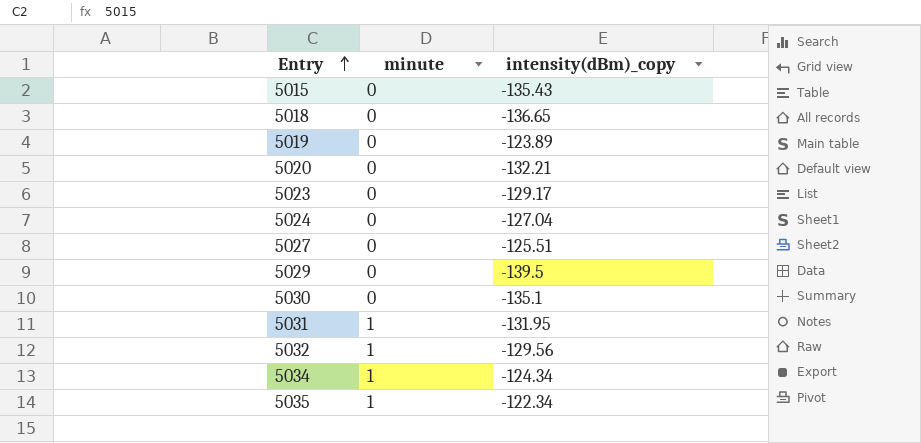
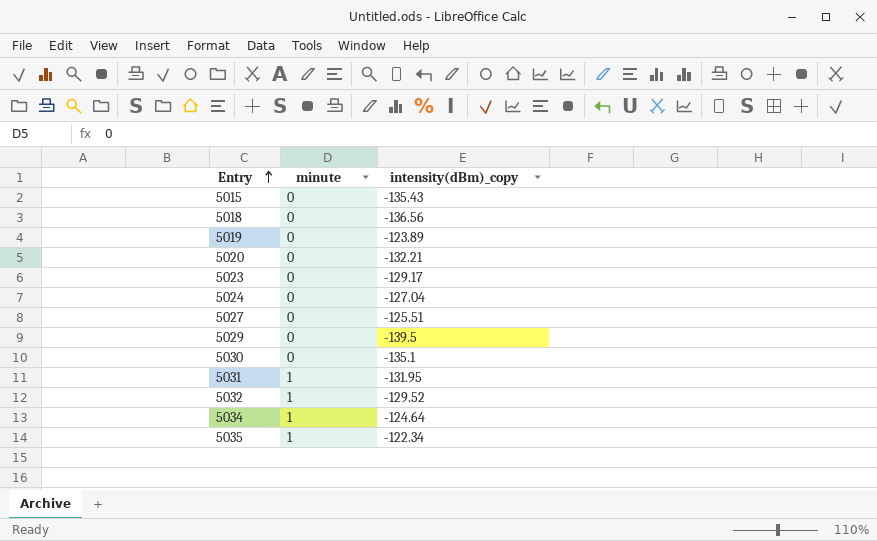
5018 | intensity(dBm)_copy: -136.65 -> -136.56
5032 | intensity(dBm)_copy: -129.56 -> -129.52
5034 | intensity(dBm)_copy: -124.34 -> -124.64

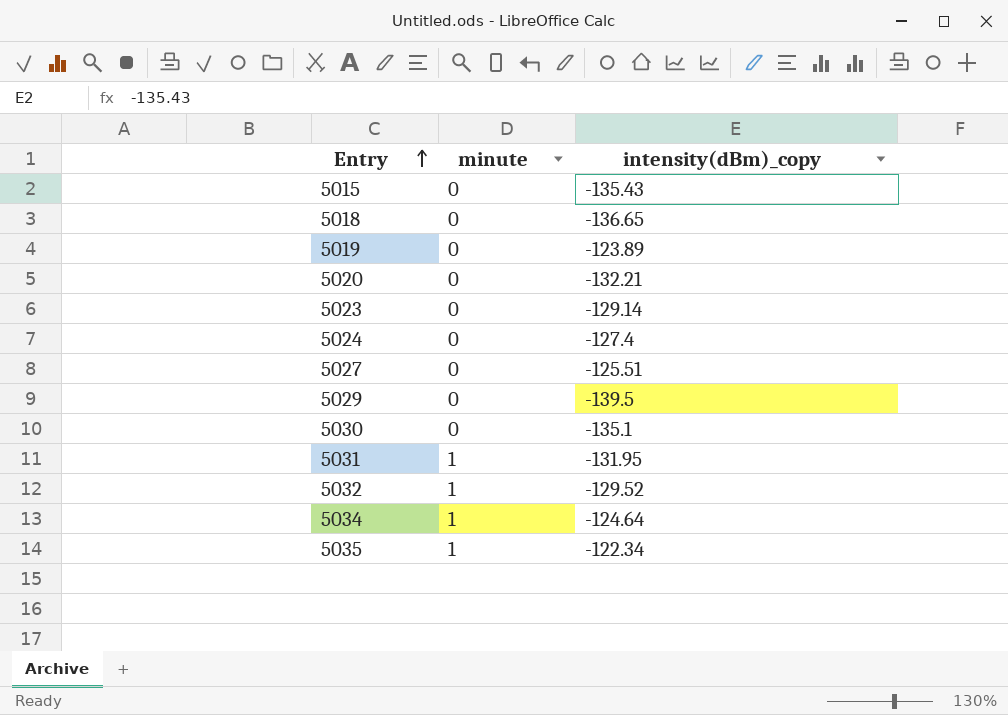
5018 | intensity(dBm)_copy: -136.56 -> -136.65
5023 | intensity(dBm)_copy: -129.17 -> -129.14
5024 | intensity(dBm)_copy: -127.04 -> -127.4

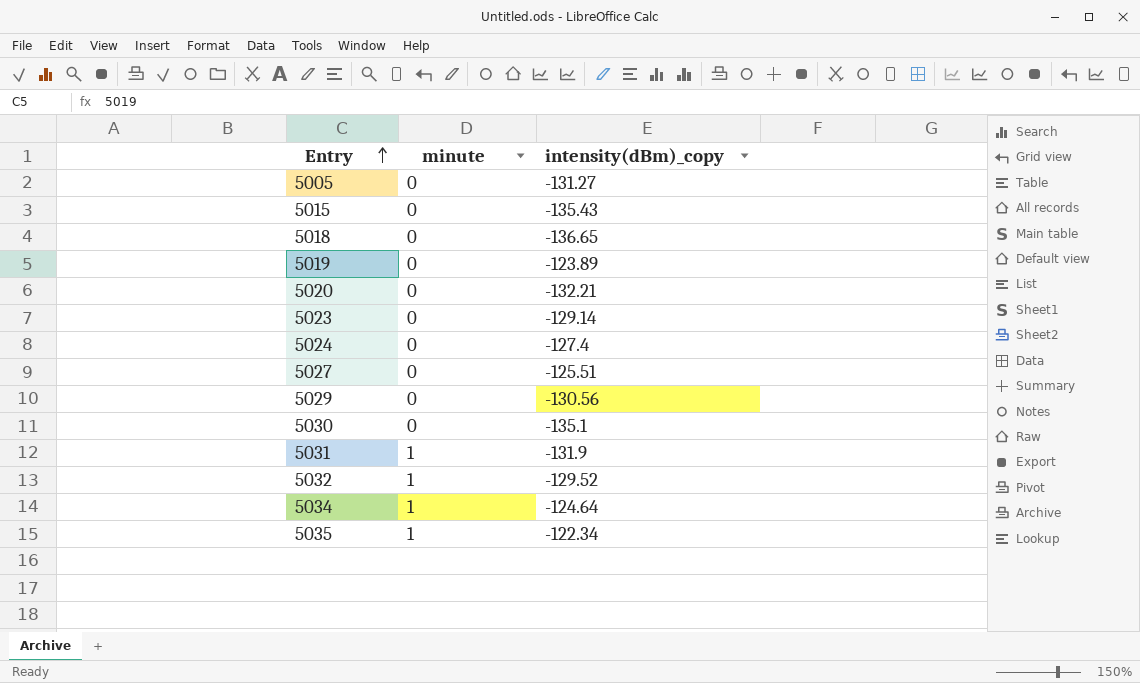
row 5005: none -> 0 | -131.27
5029 | intensity(dBm)_copy: -139.5 -> -130.56
5031 | intensity(dBm)_copy: -131.95 -> -131.9

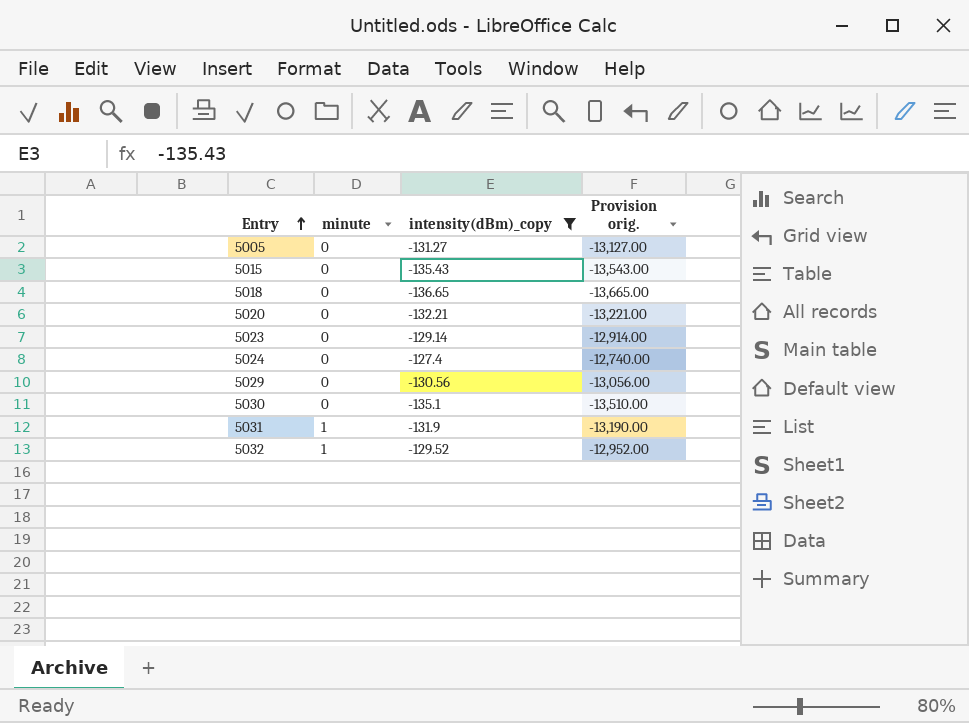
filter: none -> intensity(dBm)_copy <= -127.4
column Provision orig. | formula: none -> [intensity(dBm)_copy] * 100

